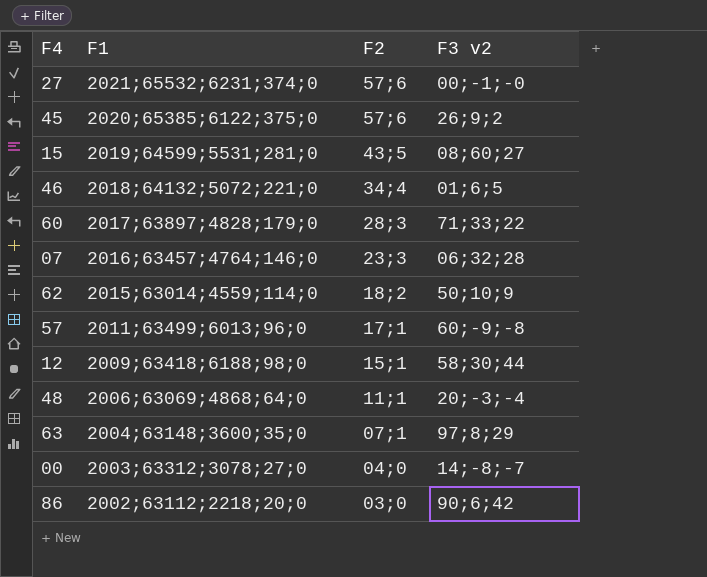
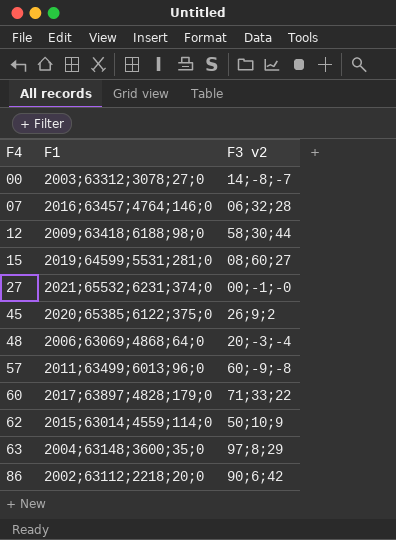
row order: F1 descending -> F4 ascending
column F2 | position: 3 -> none
row 46: 2018;64132;5072;221;0 | 34;4 | 01;6;5 -> none

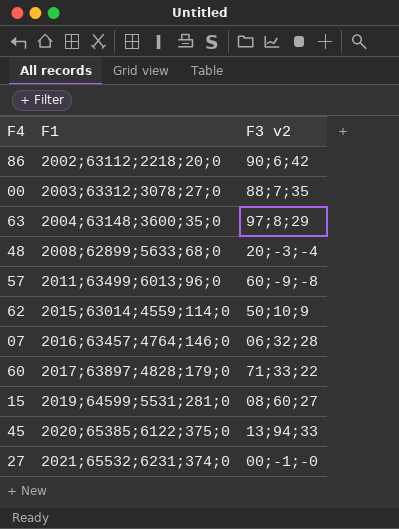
row order: F4 ascending -> F1 ascending
row 12: 2009;63418;6188;98;0 | 58;30;44 -> none
00 | F3 v2: 14;-8;-7 -> 88;7;35
48 | F1: 2006;63069;4868;64;0 -> 2008;62899;5633;68;0
45 | F3 v2: 26;9;2 -> 13;94;33

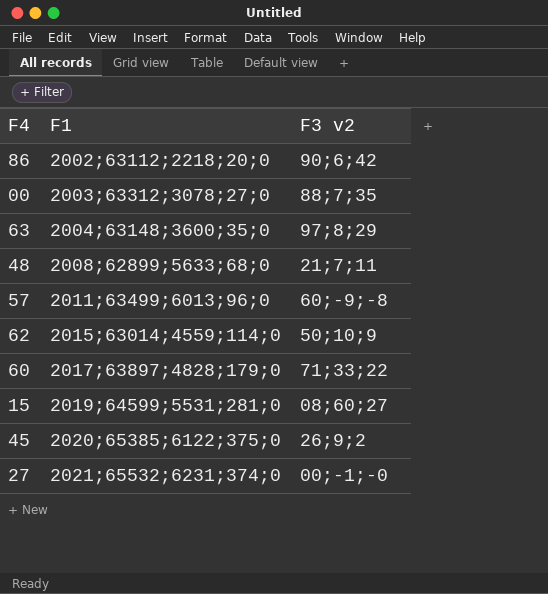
row 07: 2016;63457;4764;146;0 | 06;32;28 -> none
48 | F3 v2: 20;-3;-4 -> 21;7;11
45 | F3 v2: 13;94;33 -> 26;9;2

